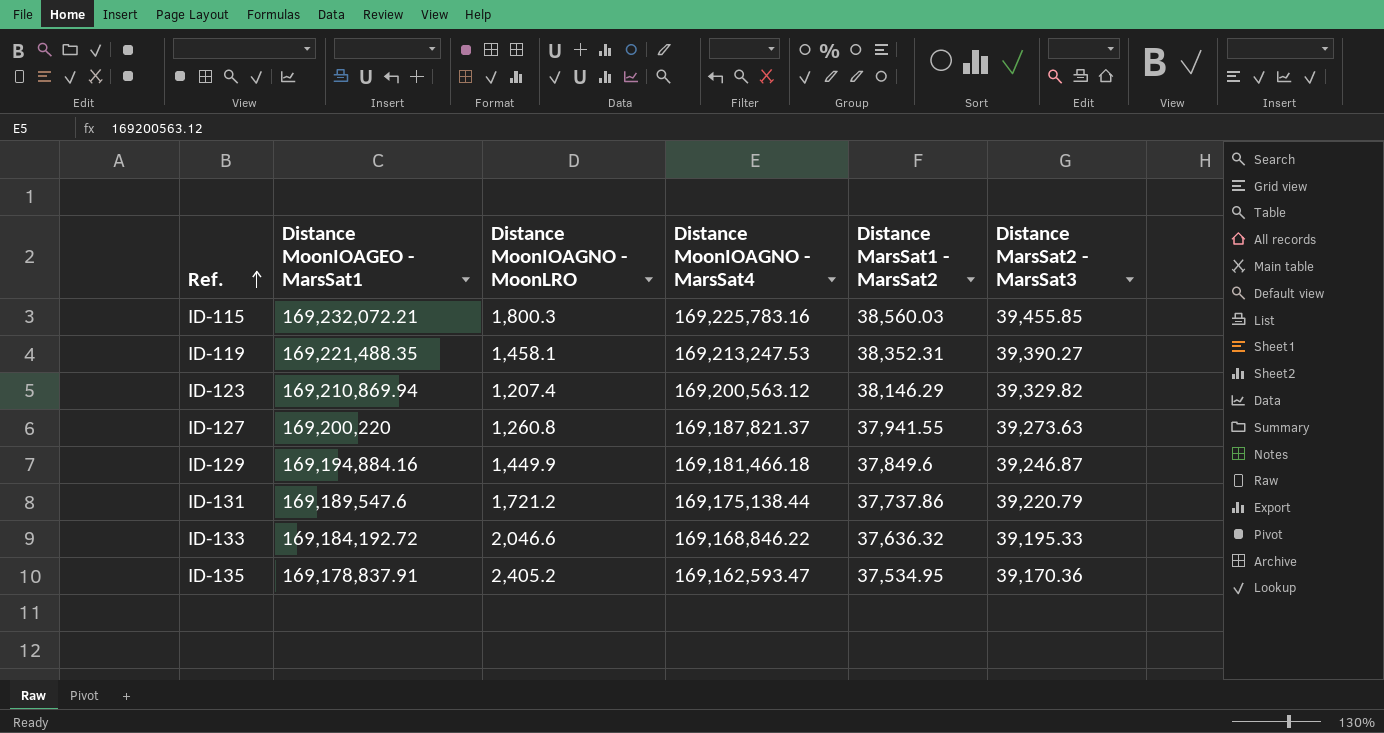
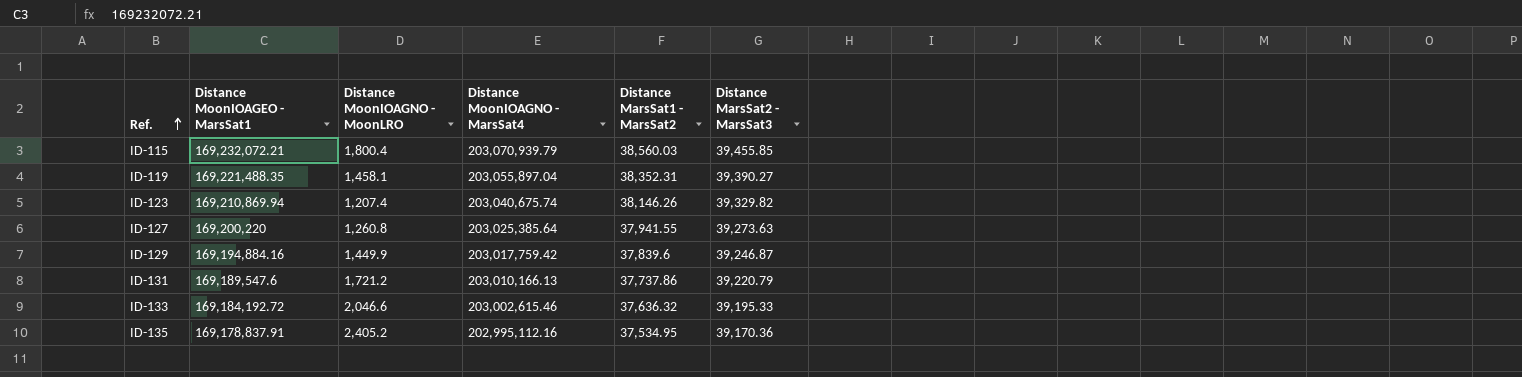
ID-115 | Distance MoonIOAGNO - MoonLRO: 1,800.3 -> 1,800.4
ID-115 | Distance MoonIOAGNO - MarsSat4: 169,225,783.16 -> 203,070,939.79
ID-119 | Distance MoonIOAGNO - MarsSat4: 169,213,247.53 -> 203,055,897.04
ID-123 | Distance MoonIOAGNO - MarsSat4: 169,200,563.12 -> 203,040,675.74
ID-123 | Distance MarsSat1 - MarsSat2: 38,146.29 -> 38,146.26
ID-127 | Distance MoonIOAGNO - MarsSat4: 169,187,821.37 -> 203,025,385.64
ID-129 | Distance MoonIOAGNO - MarsSat4: 169,181,466.18 -> 203,017,759.42
ID-129 | Distance MarsSat1 - MarsSat2: 37,849.6 -> 37,839.6
ID-131 | Distance MoonIOAGNO - MarsSat4: 169,175,138.44 -> 203,010,166.13
ID-133 | Distance MoonIOAGNO - MarsSat4: 169,168,846.22 -> 203,002,615.46
ID-135 | Distance MoonIOAGNO - MarsSat4: 169,162,593.47 -> 202,995,112.16

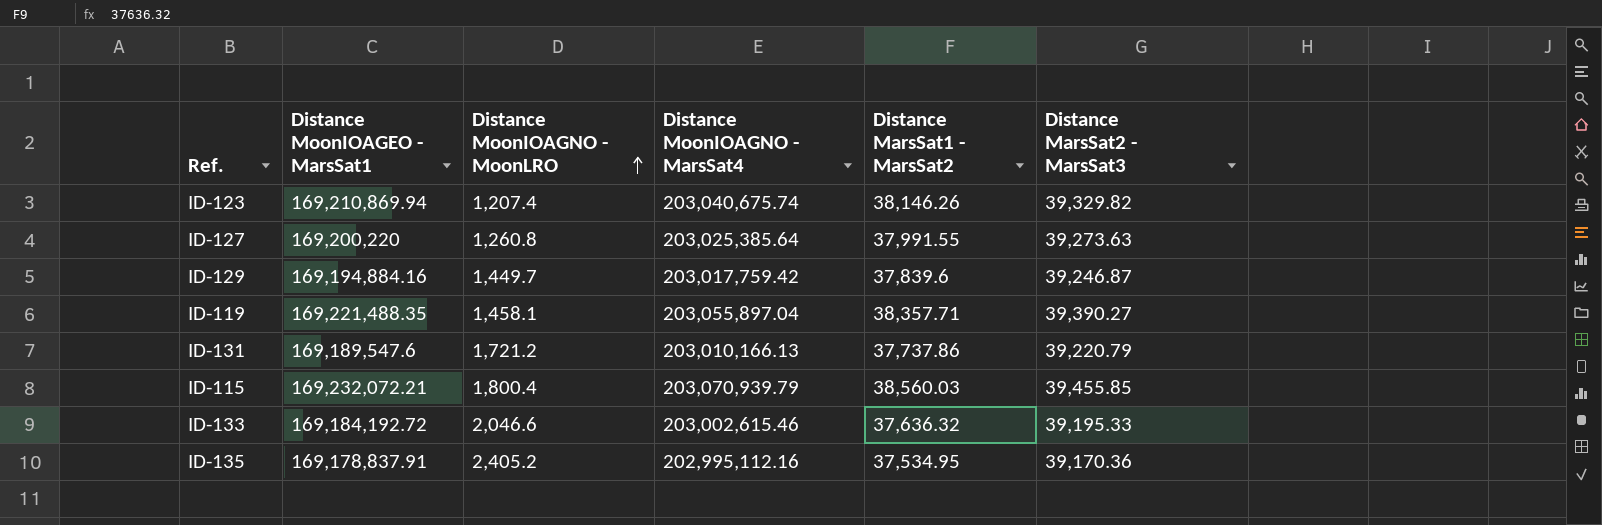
row order: Ref. ascending -> Distance MoonIOAGNO - MoonLRO ascending
ID-127 | Distance MarsSat1 - MarsSat2: 37,941.55 -> 37,991.55
ID-129 | Distance MoonIOAGNO - MoonLRO: 1,449.9 -> 1,449.7
ID-119 | Distance MarsSat1 - MarsSat2: 38,352.31 -> 38,357.71

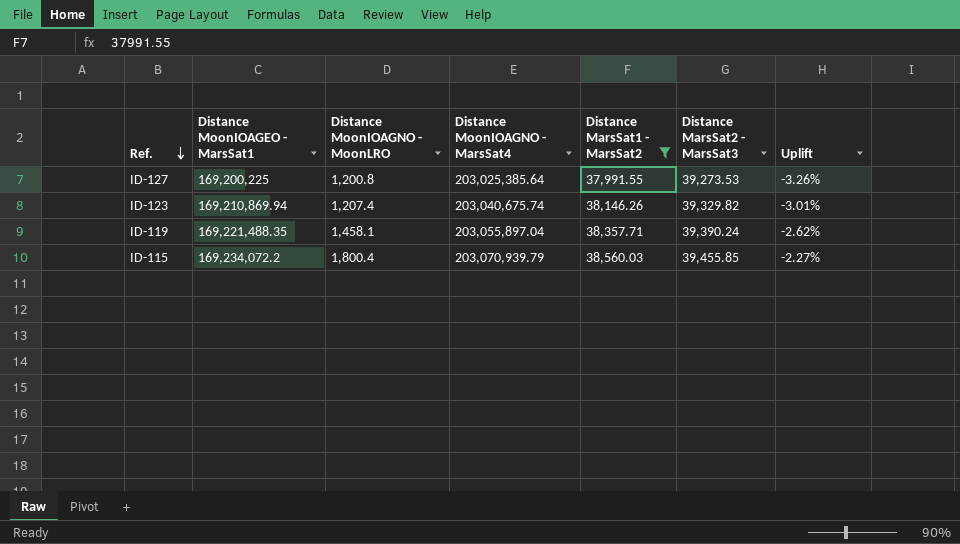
filter: none -> Distance MarsSat1 - MarsSat2 >= 37,991.55
row order: Distance MoonIOAGNO - MoonLRO ascending -> Ref. descending
column Uplift | formula: none -> ([Distance MarsSat1 - MarsSat2] - [Distance MarsSat2 - MarsSat3]) / [Distance MarsSat2 - MarsSat3]
ID-127 | Distance MoonIOAGEO - MarsSat1: 169,200,220 -> 169,200,225
ID-127 | Distance MoonIOAGNO - MoonLRO: 1,260.8 -> 1,200.8
ID-127 | Distance MarsSat2 - MarsSat3: 39,273.63 -> 39,273.53
ID-119 | Distance MarsSat2 - MarsSat3: 39,390.27 -> 39,390.24
ID-115 | Distance MoonIOAGEO - MarsSat1: 169,232,072.21 -> 169,234,072.2

